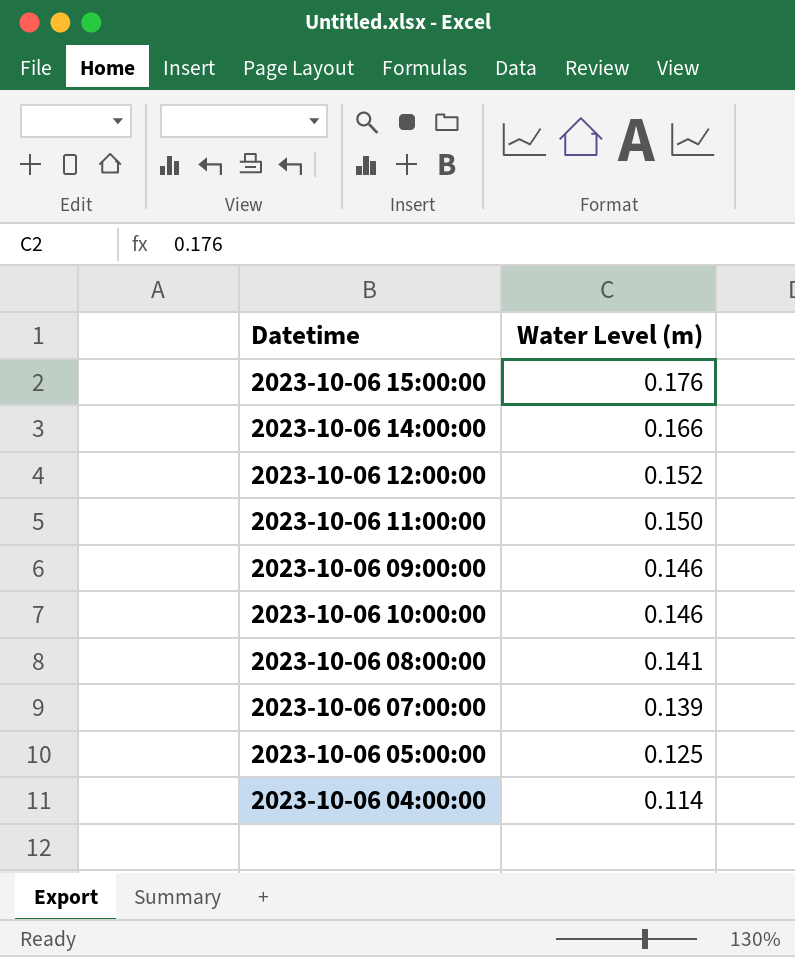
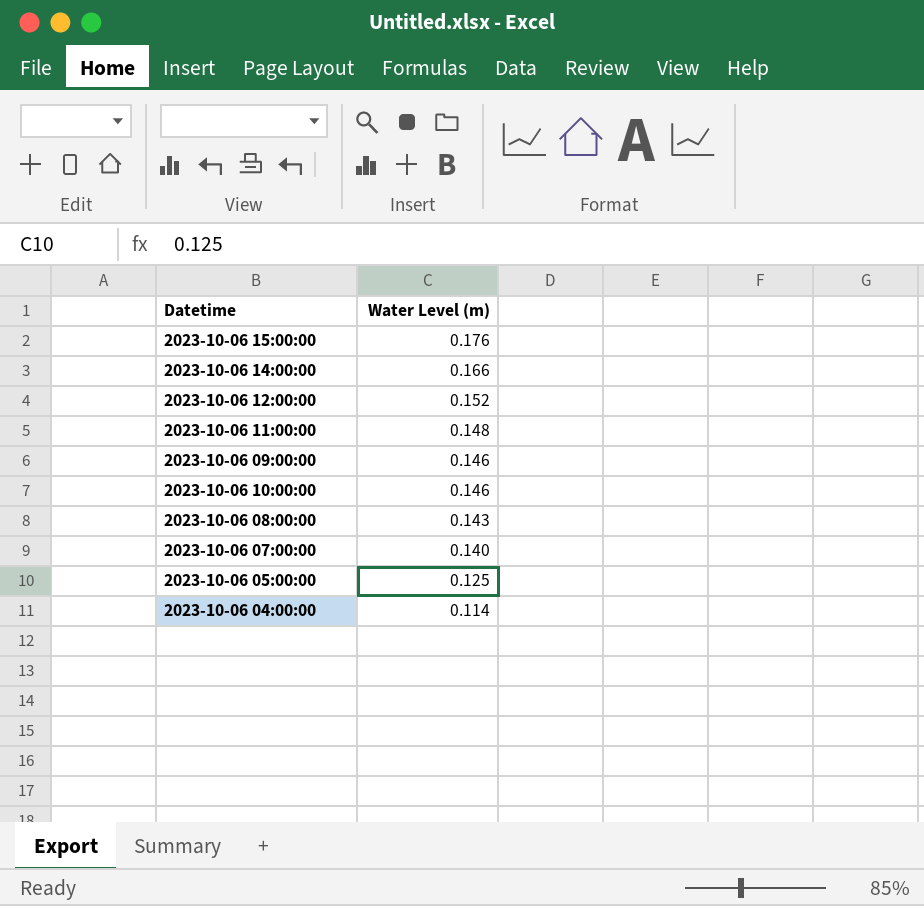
2023-10-06 11:00:00 | Water Level (m): 0.150 -> 0.148
2023-10-06 08:00:00 | Water Level (m): 0.141 -> 0.143
2023-10-06 07:00:00 | Water Level (m): 0.139 -> 0.140

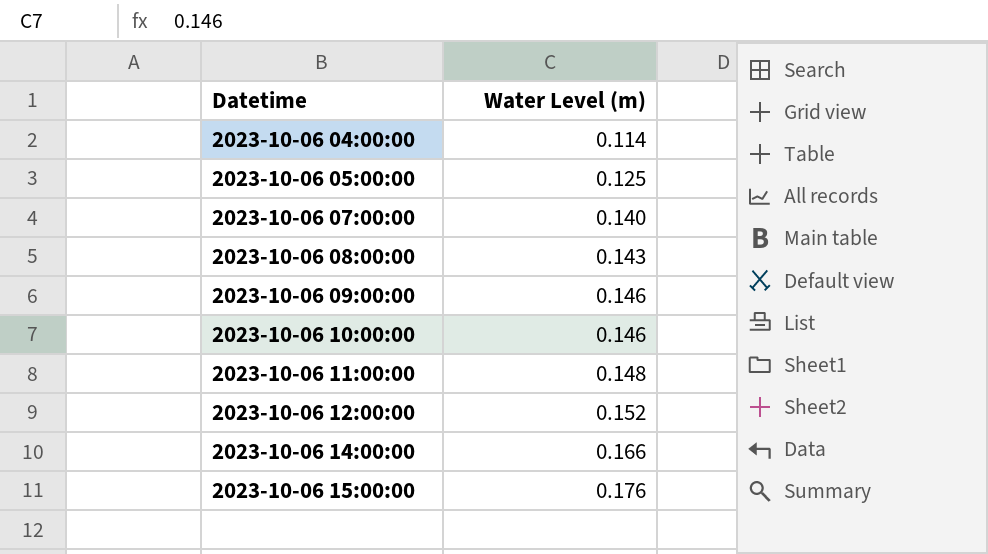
row order: Water Level (m) descending -> Datetime ascending

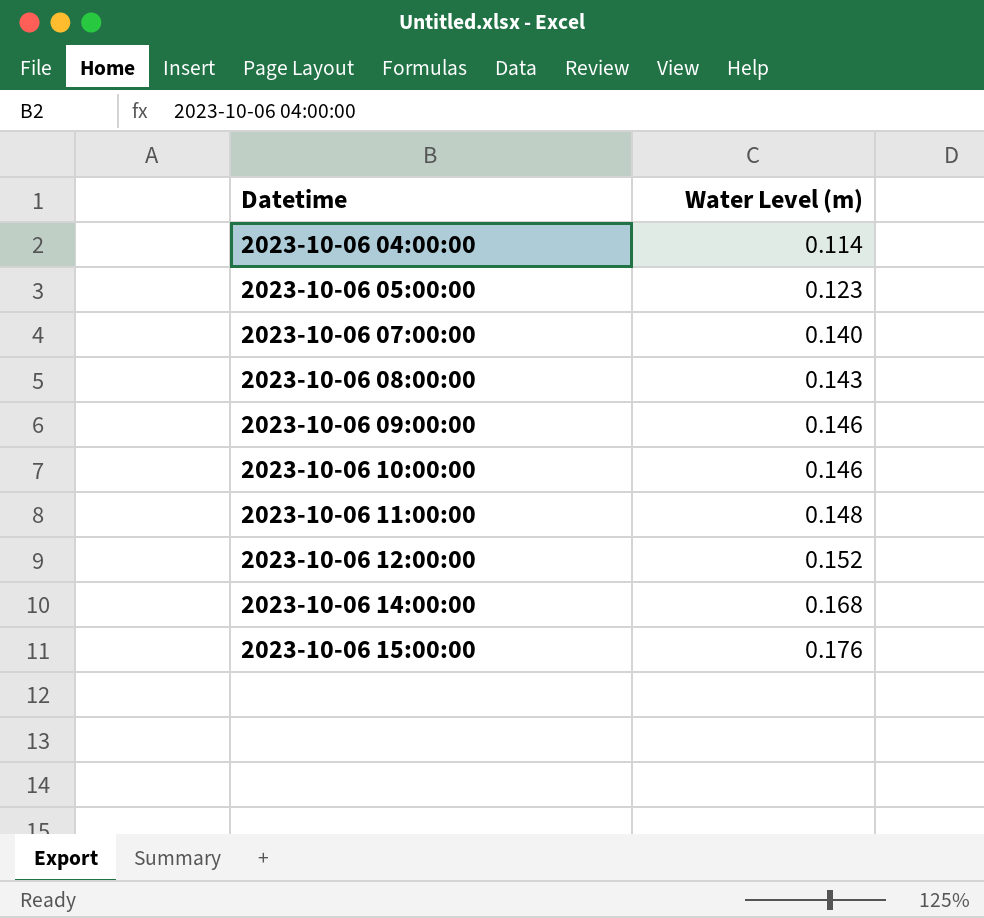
2023-10-06 05:00:00 | Water Level (m): 0.125 -> 0.123
2023-10-06 14:00:00 | Water Level (m): 0.166 -> 0.168

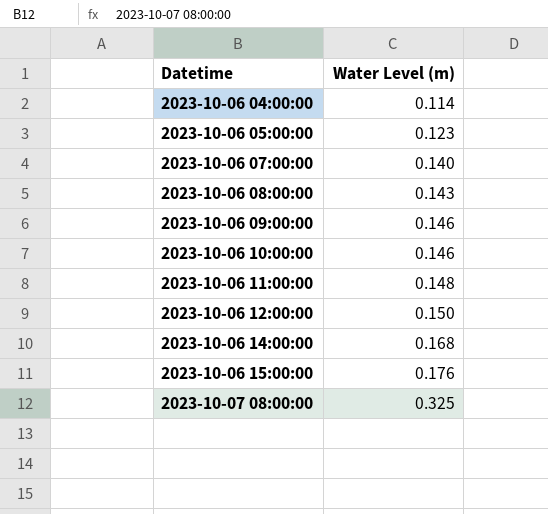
2023-10-06 12:00:00 | Water Level (m): 0.152 -> 0.150
row 2023-10-07 08:00:00: none -> 0.325

